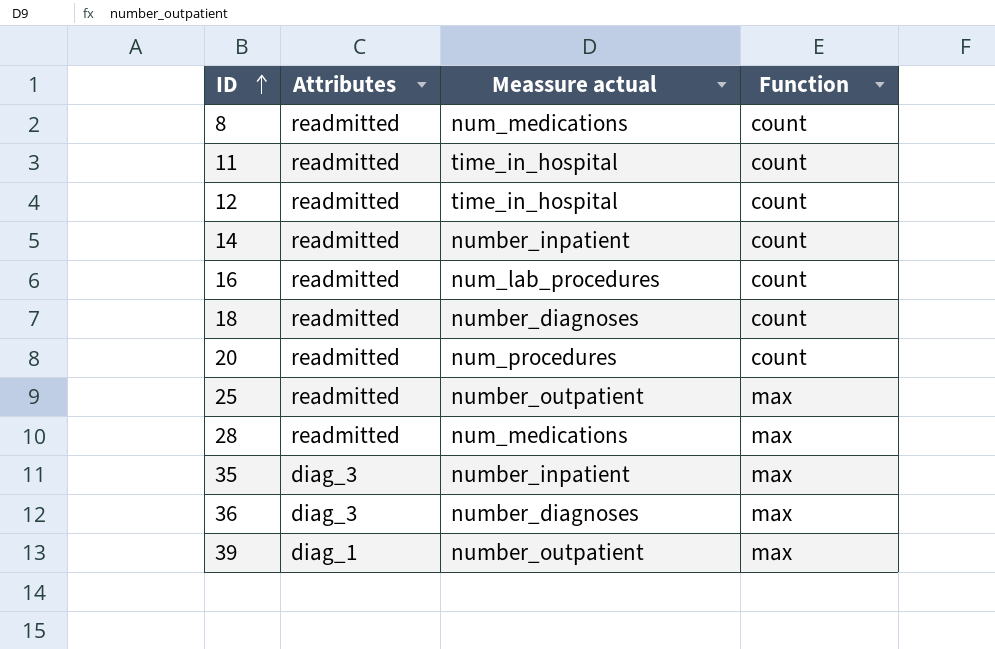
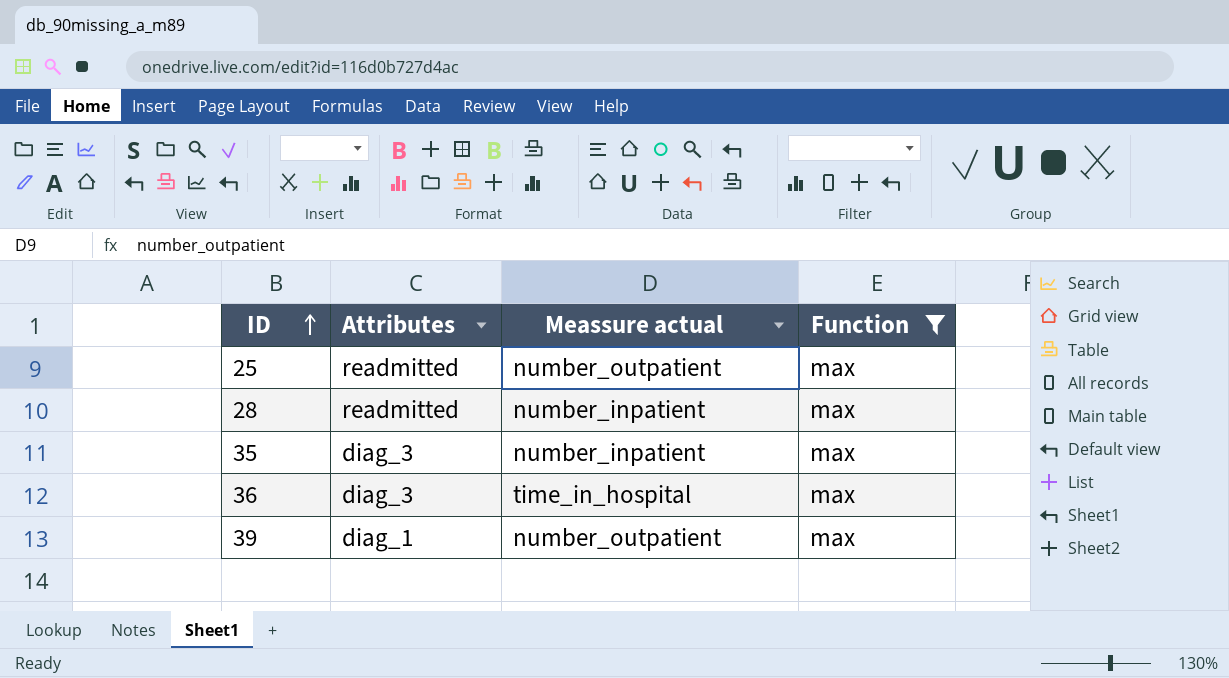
filter: none -> Function = max
28 | Meassure actual: num_medications -> number_inpatient
36 | Meassure actual: number_diagnoses -> time_in_hospital

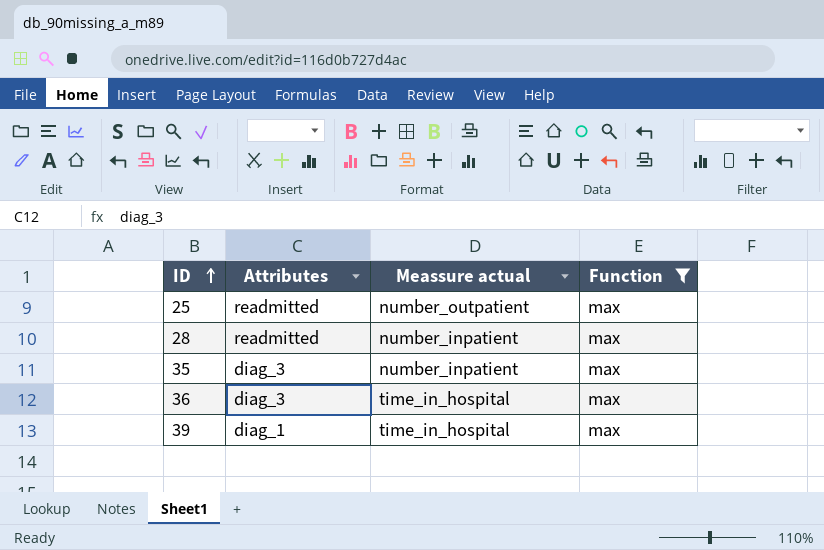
39 | Meassure actual: number_outpatient -> time_in_hospital

